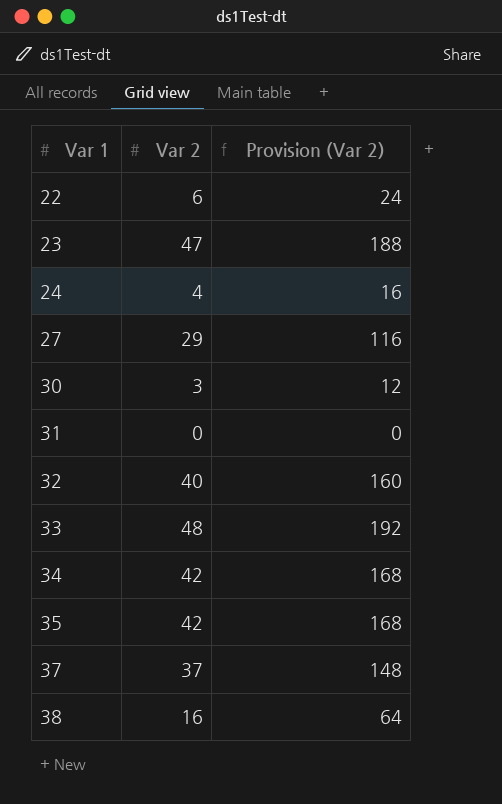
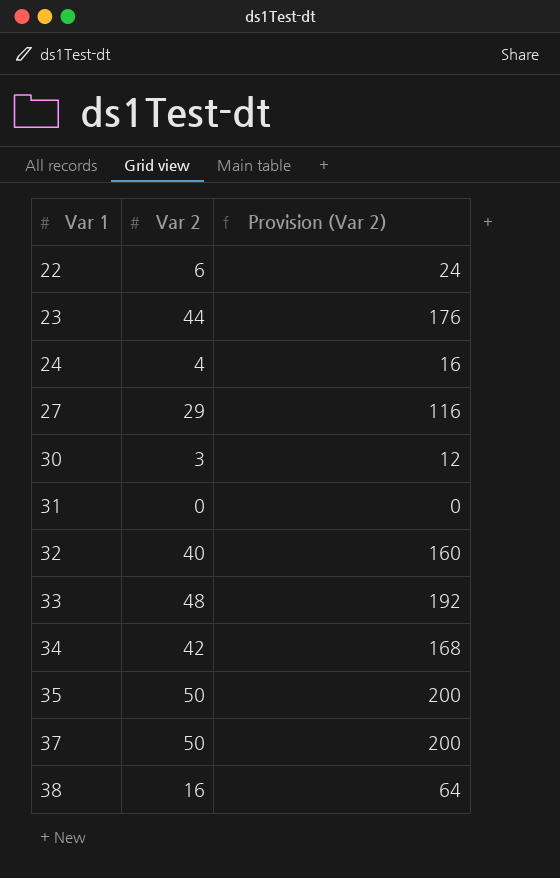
23 | Var 2: 47 -> 44
23 | Provision (Var 2): 188 -> 176
35 | Var 2: 42 -> 50
35 | Provision (Var 2): 168 -> 200
37 | Var 2: 37 -> 50
37 | Provision (Var 2): 148 -> 200

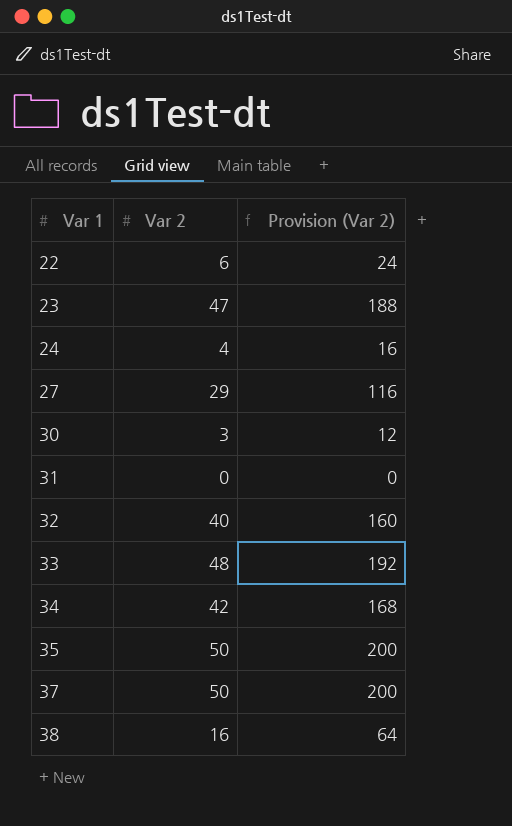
23 | Var 2: 44 -> 47
23 | Provision (Var 2): 176 -> 188

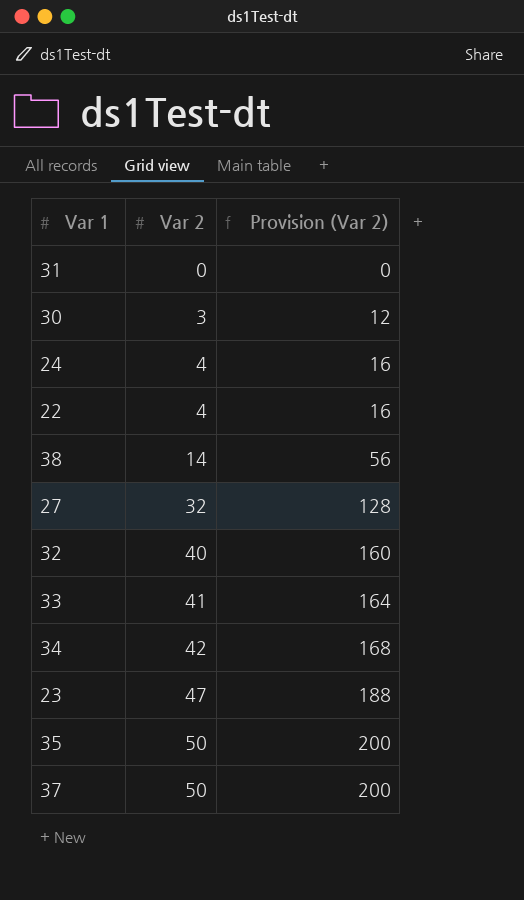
row order: Var 1 ascending -> Var 2 ascending
22 | Var 2: 6 -> 4
22 | Provision (Var 2): 24 -> 16
38 | Var 2: 16 -> 14
38 | Provision (Var 2): 64 -> 56
27 | Var 2: 29 -> 32
27 | Provision (Var 2): 116 -> 128
33 | Var 2: 48 -> 41
33 | Provision (Var 2): 192 -> 164

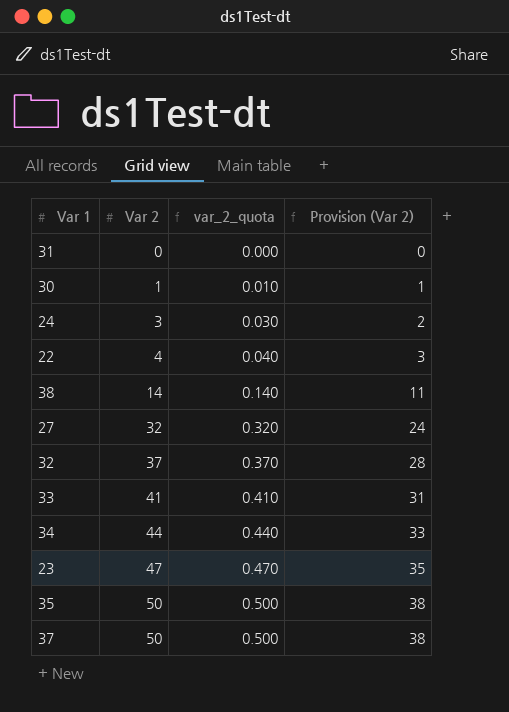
column var_2_quota | formula: none -> [Var 2] * 0.01
column Provision (Var 2) | formula: [Var 2] * 4 -> [Var 2] * 0.75
30 | Var 2: 3 -> 1
24 | Var 2: 4 -> 3
32 | Var 2: 40 -> 37
34 | Var 2: 42 -> 44

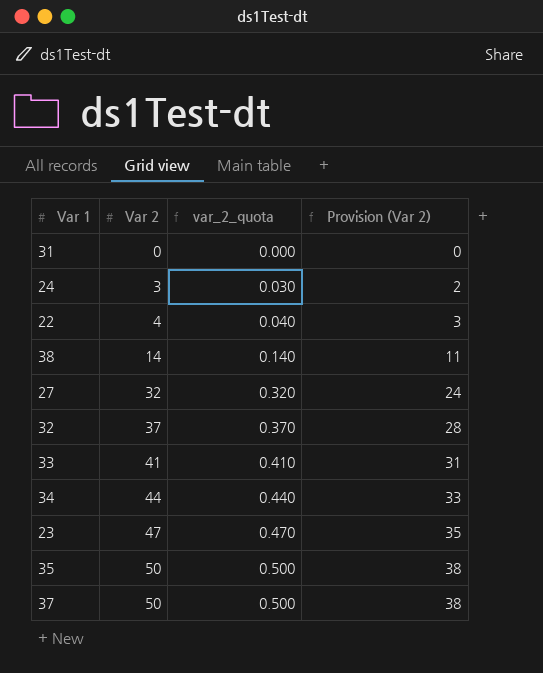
row 30: 1 | 0.010 | 1 -> none

